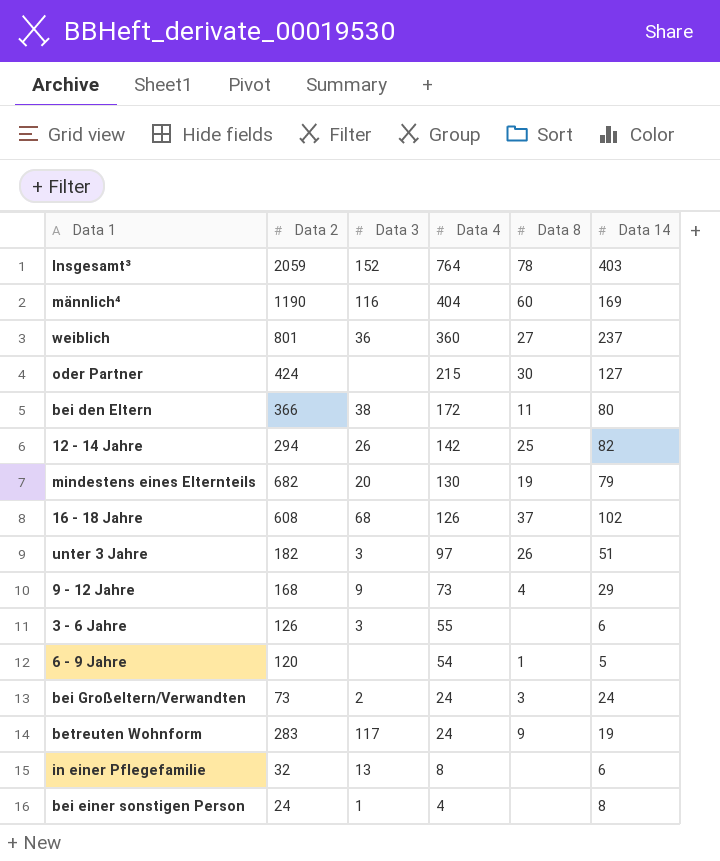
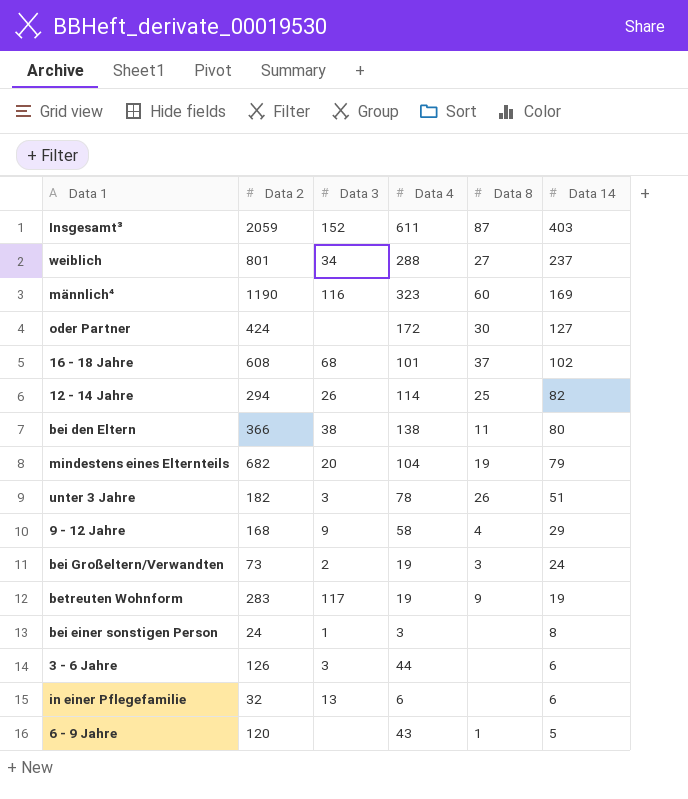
row order: Data 4 descending -> Data 14 descending
Insgesamt³ | Data 4: 764 -> 611
Insgesamt³ | Data 8: 78 -> 87
weiblich | Data 3: 36 -> 34
weiblich | Data 4: 360 -> 288
männlich⁴ | Data 4: 404 -> 323
oder Partner | Data 4: 215 -> 172
16 - 18 Jahre | Data 4: 126 -> 101
12 - 14 Jahre | Data 4: 142 -> 114
bei den Eltern | Data 4: 172 -> 138
mindestens eines Elternteils | Data 4: 130 -> 104
unter 3 Jahre | Data 4: 97 -> 78
9 - 12 Jahre | Data 4: 73 -> 58
bei Großeltern/Verwandten | Data 4: 24 -> 19
betreuten Wohnform | Data 4: 24 -> 19
bei einer sonstigen Person | Data 4: 4 -> 3
3 - 6 Jahre | Data 4: 55 -> 44
in einer Pflegefamilie | Data 4: 8 -> 6
6 - 9 Jahre | Data 4: 54 -> 43

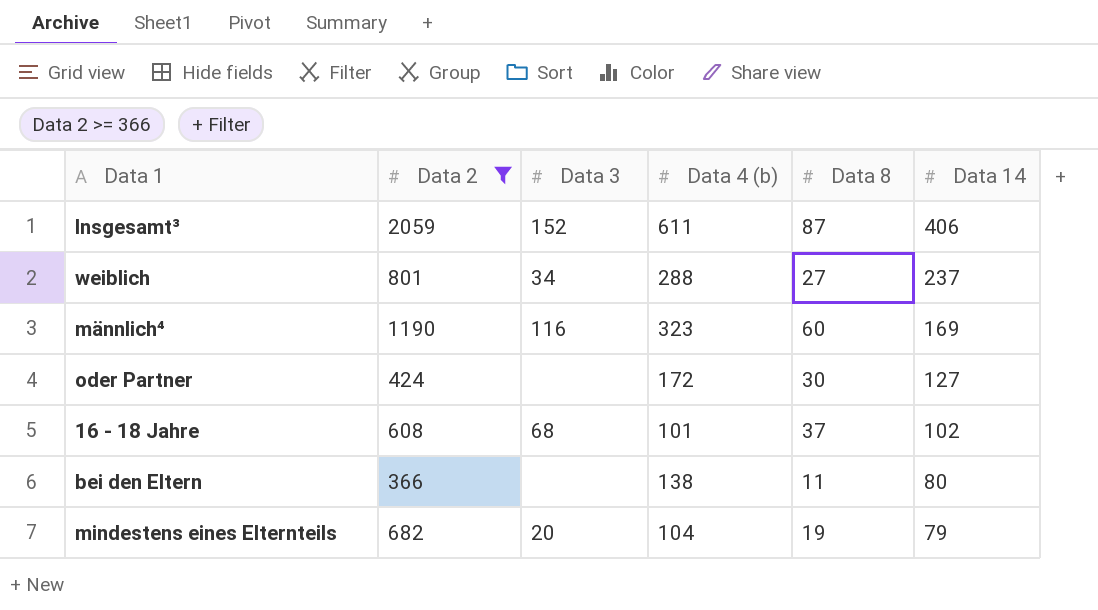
filter: none -> Data 2 >= 366
column name: Data 4 -> Data 4 (b)
Insgesamt³ | Data 14: 403 -> 406
bei den Eltern | Data 3: 38 -> none

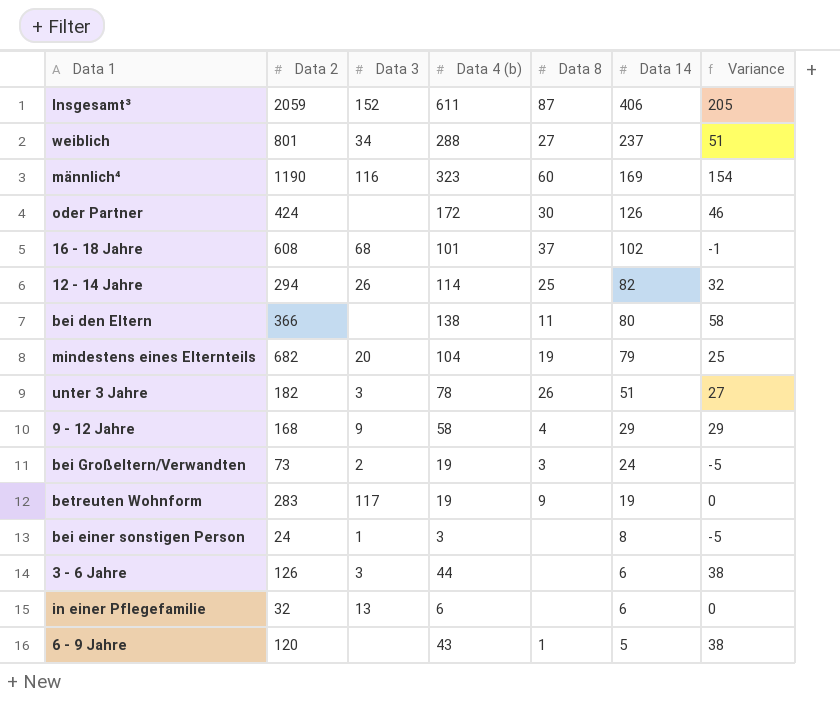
filter: Data 2 >= 366 -> none
column Variance | formula: none -> [Data 4 (b)] - [Data 14]
oder Partner | Data 14: 127 -> 126

